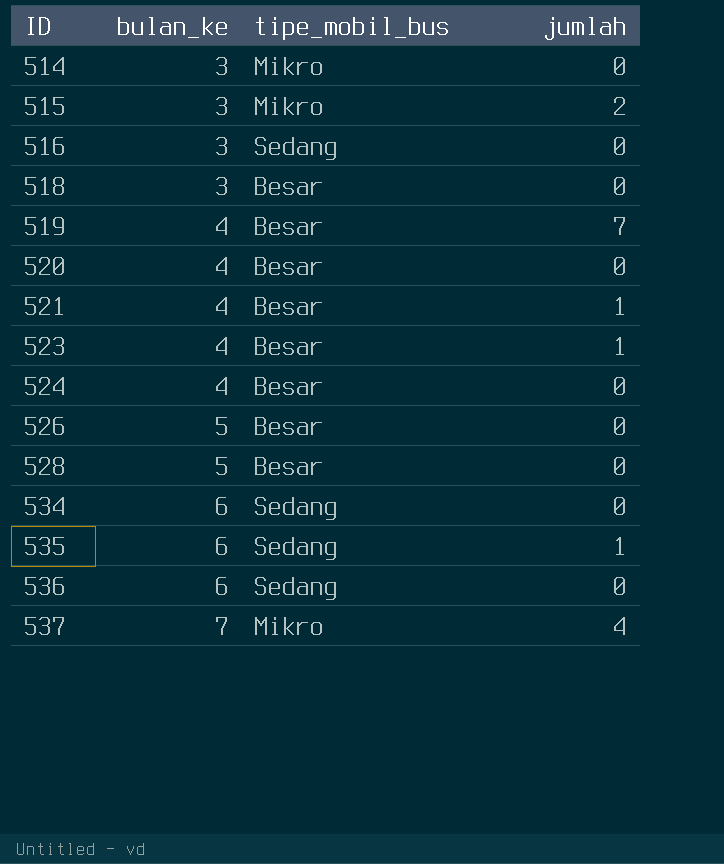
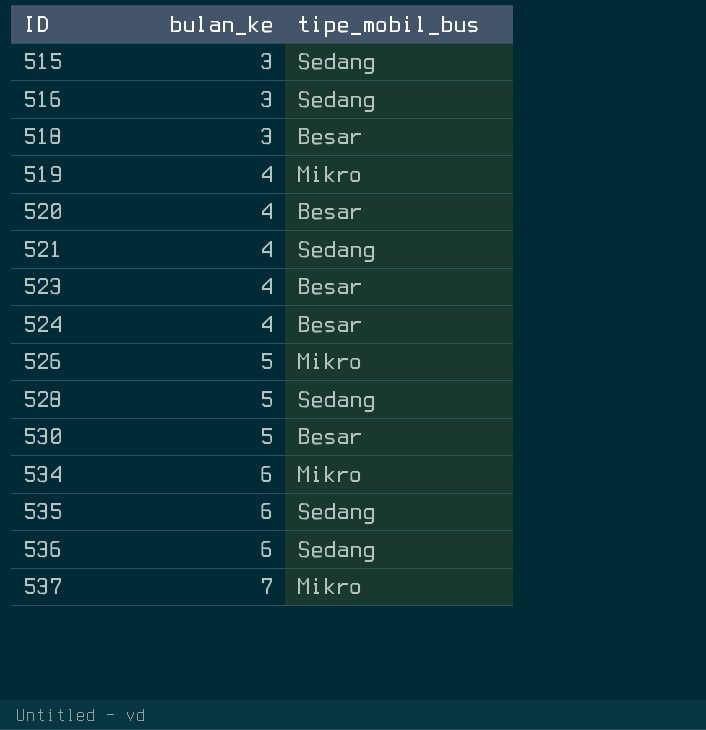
column jumlah | position: 4 -> none
row 514: 3 | Mikro | 0 -> none
515 | tipe_mobil_bus: Mikro -> Sedang
519 | tipe_mobil_bus: Besar -> Mikro
521 | tipe_mobil_bus: Besar -> Sedang
526 | tipe_mobil_bus: Besar -> Mikro
528 | tipe_mobil_bus: Besar -> Sedang
row 530: none -> 5 | Besar
534 | tipe_mobil_bus: Sedang -> Mikro

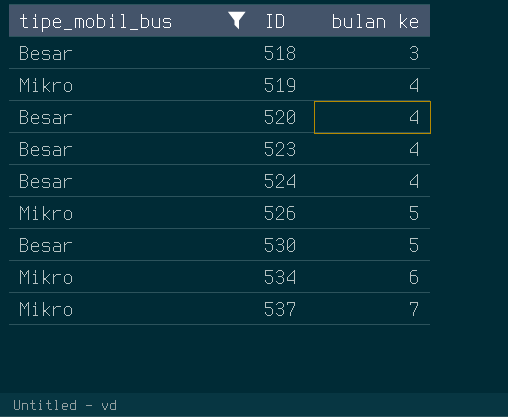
filter: none -> tipe_mobil_bus != Sedang
column tipe_mobil_bus | position: 3 -> 1
column name: bulan_ke -> bulan ke

